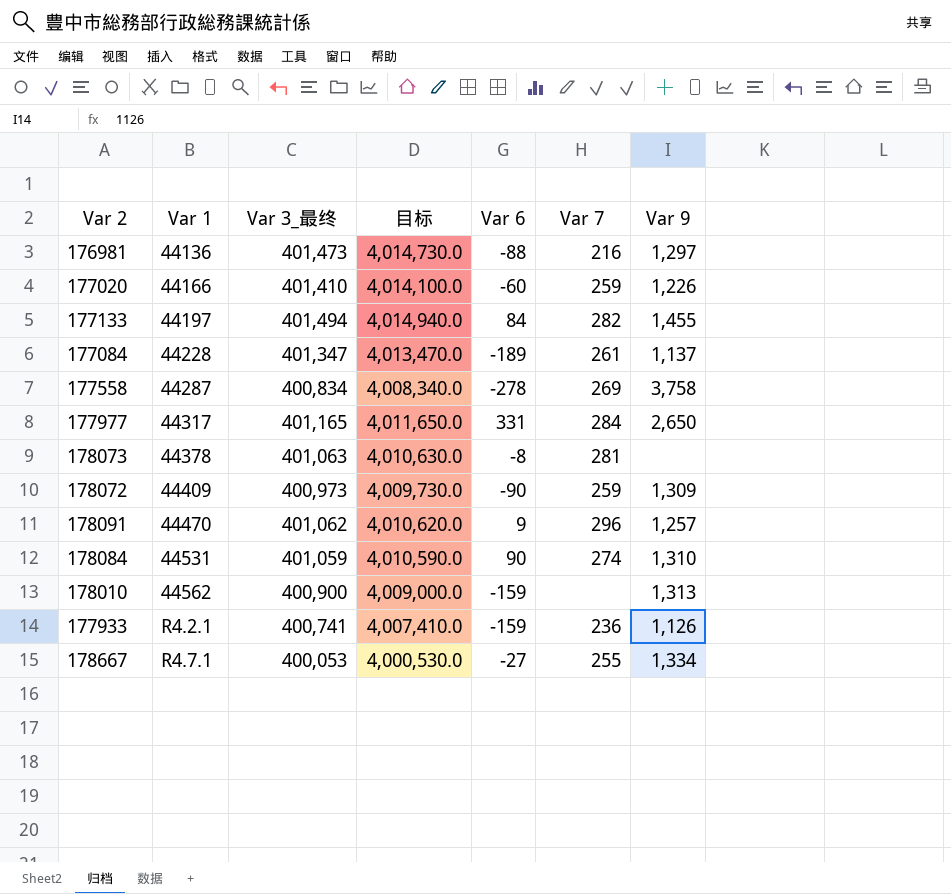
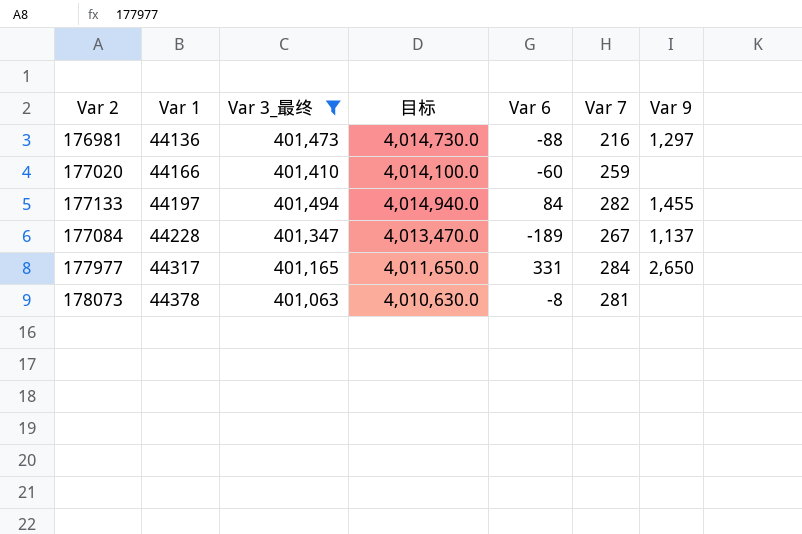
filter: none -> Var 3_最终 >= 401,063
177020 | Var 9: 1,226 -> none
177084 | Var 7: 261 -> 267

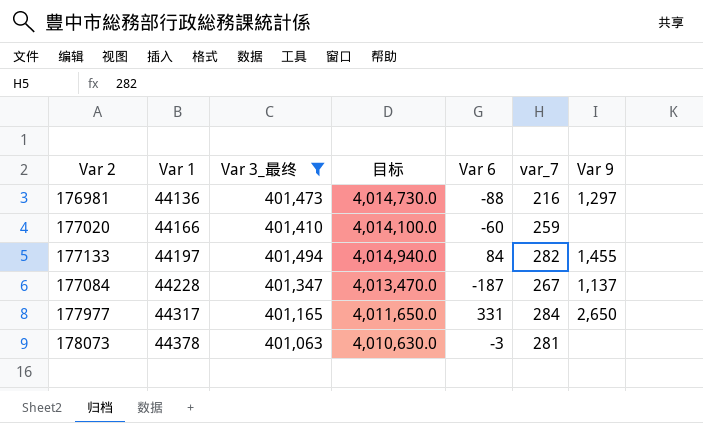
column name: Var 7 -> var_7
177084 | Var 6: -189 -> -187
178073 | Var 6: -8 -> -3

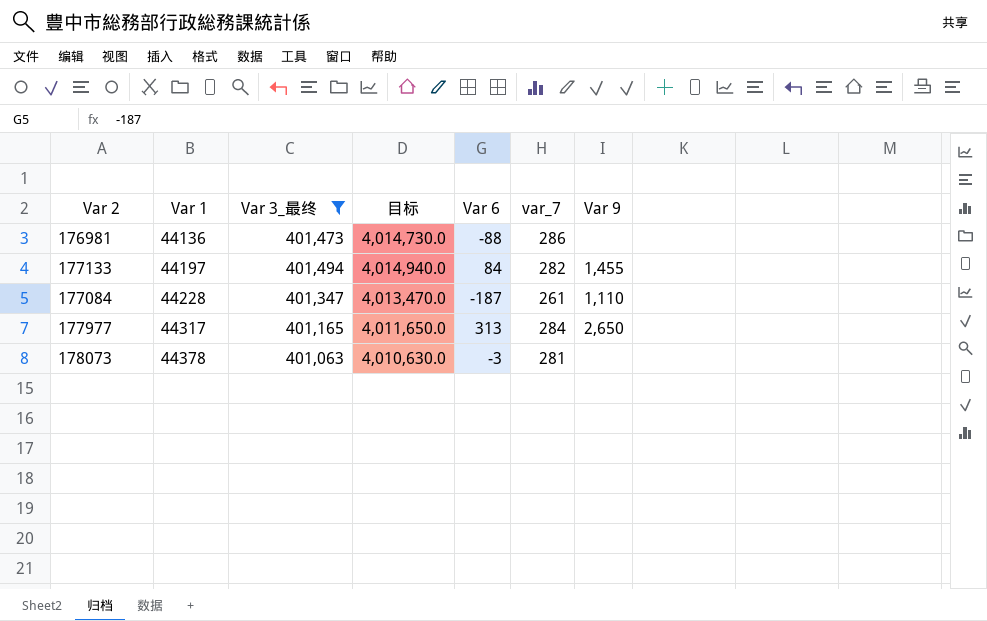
row 177020: 44166 | 401,410 | 4,014,100.0 | -60 | 259 | none -> none
176981 | var_7: 216 -> 286
176981 | Var 9: 1,297 -> none
177084 | var_7: 267 -> 261
177084 | Var 9: 1,137 -> 1,110
177977 | Var 6: 331 -> 313

